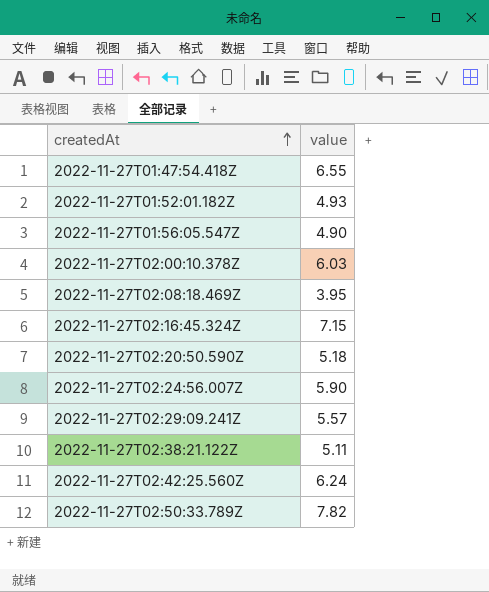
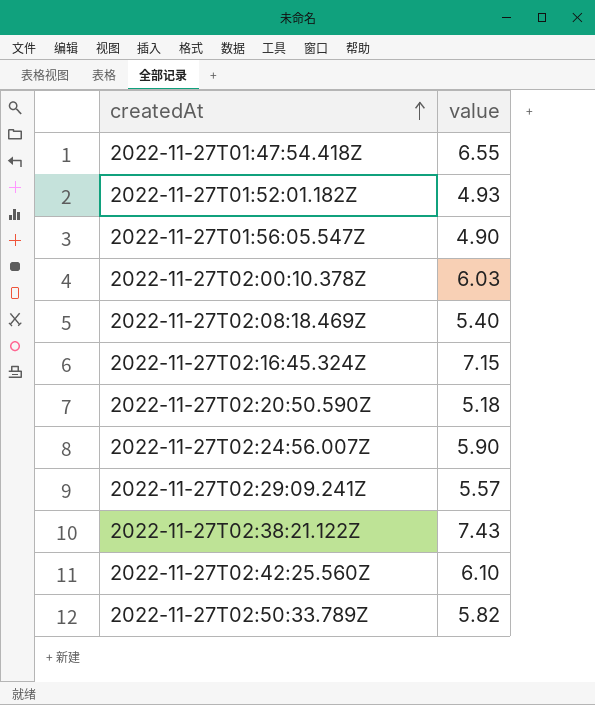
2022-11-27T02:08:18.469Z | value: 3.95 -> 5.40
2022-11-27T02:38:21.122Z | value: 5.11 -> 7.43
2022-11-27T02:42:25.560Z | value: 6.24 -> 6.10
2022-11-27T02:50:33.789Z | value: 7.82 -> 5.82

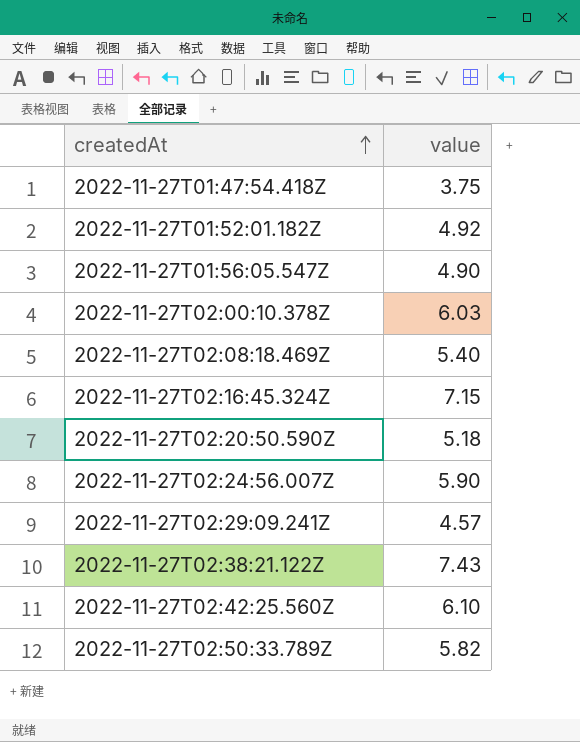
2022-11-27T01:47:54.418Z | value: 6.55 -> 3.75
2022-11-27T01:52:01.182Z | value: 4.93 -> 4.92
2022-11-27T02:29:09.241Z | value: 5.57 -> 4.57

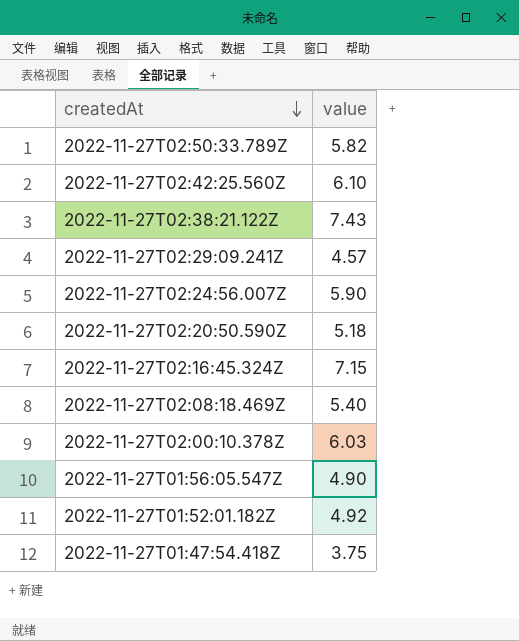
row order: createdAt ascending -> createdAt descending

